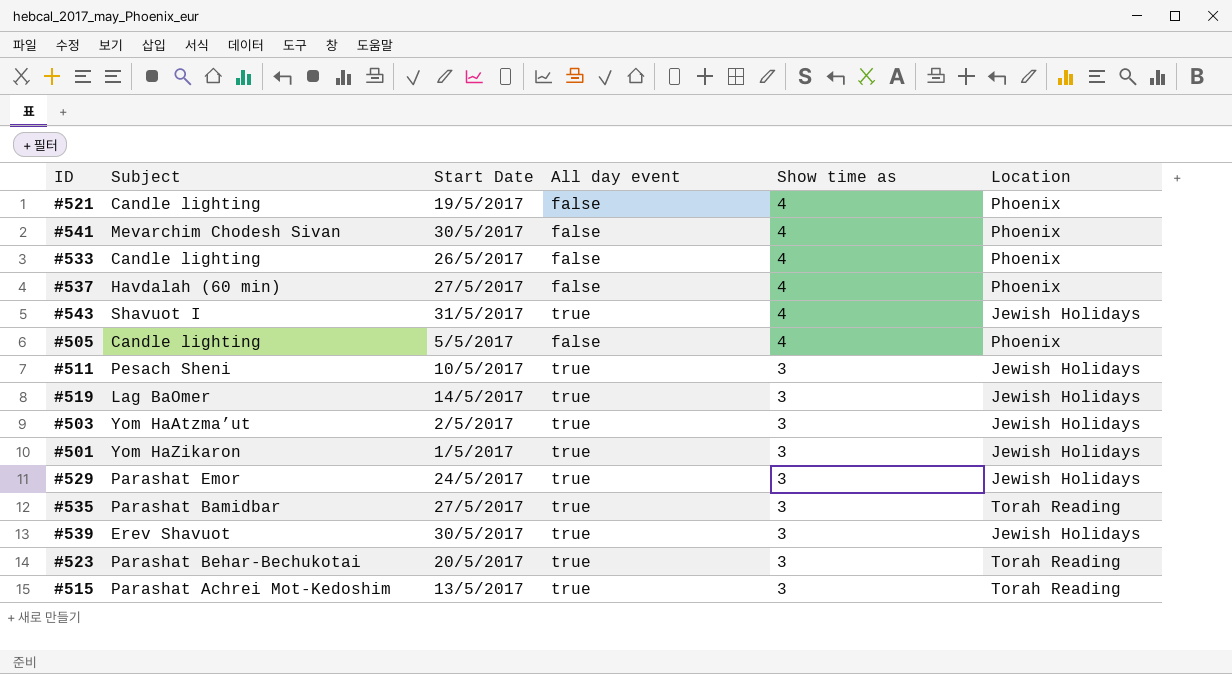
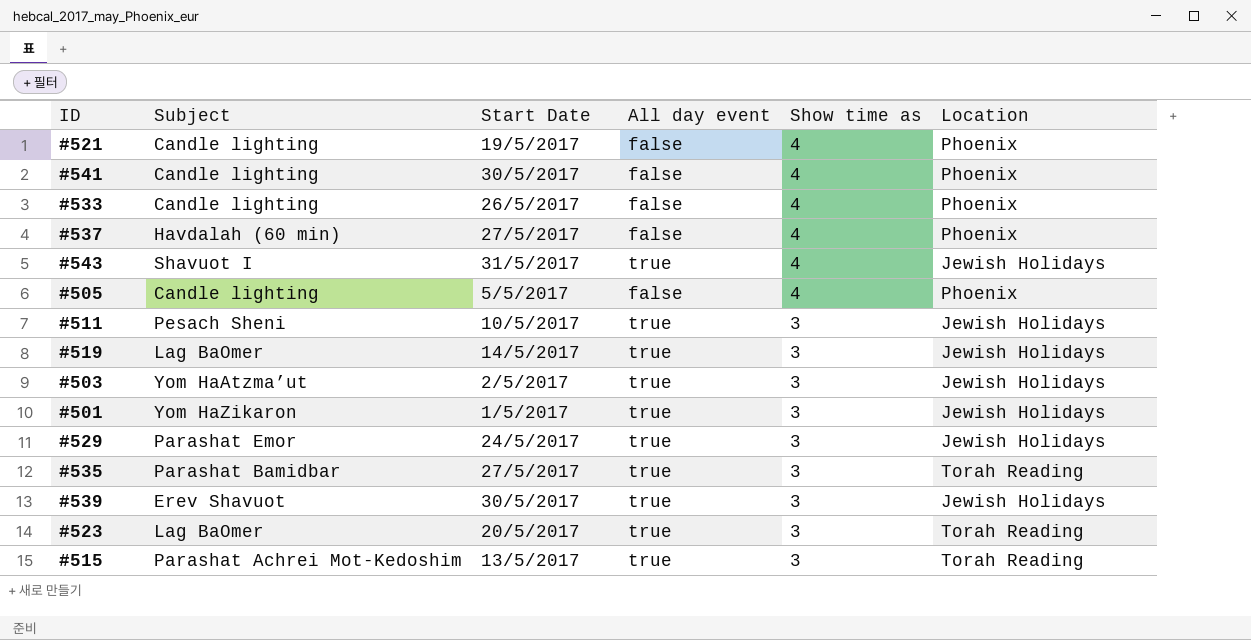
#541 | Subject: Mevarchim Chodesh Sivan -> Candle lighting
#523 | Subject: Parashat Behar-Bechukotai -> Lag BaOmer

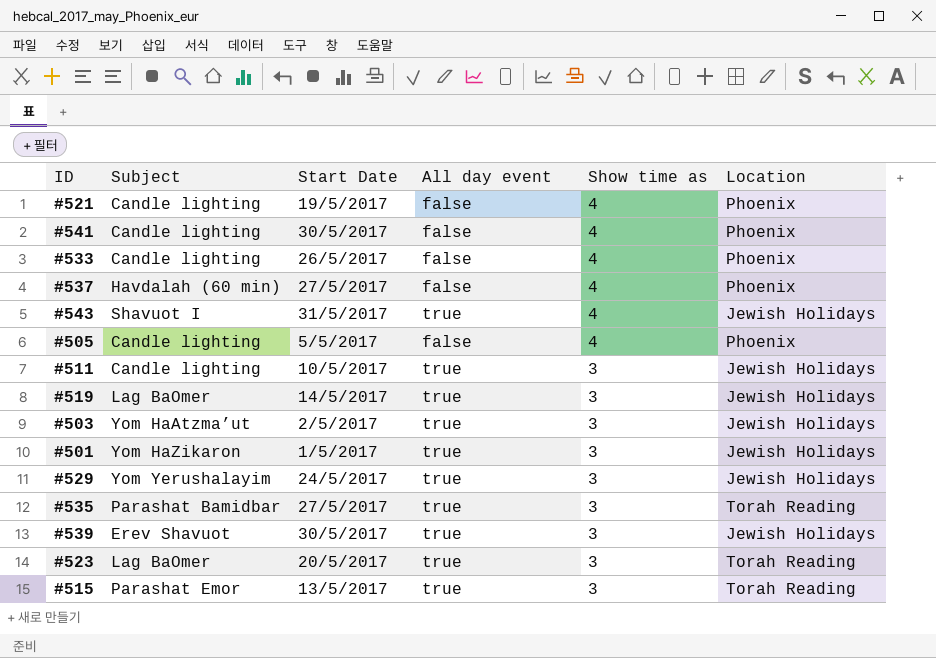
#511 | Subject: Pesach Sheni -> Candle lighting
#529 | Subject: Parashat Emor -> Yom Yerushalayim
#515 | Subject: Parashat Achrei Mot-Kedoshim -> Parashat Emor

